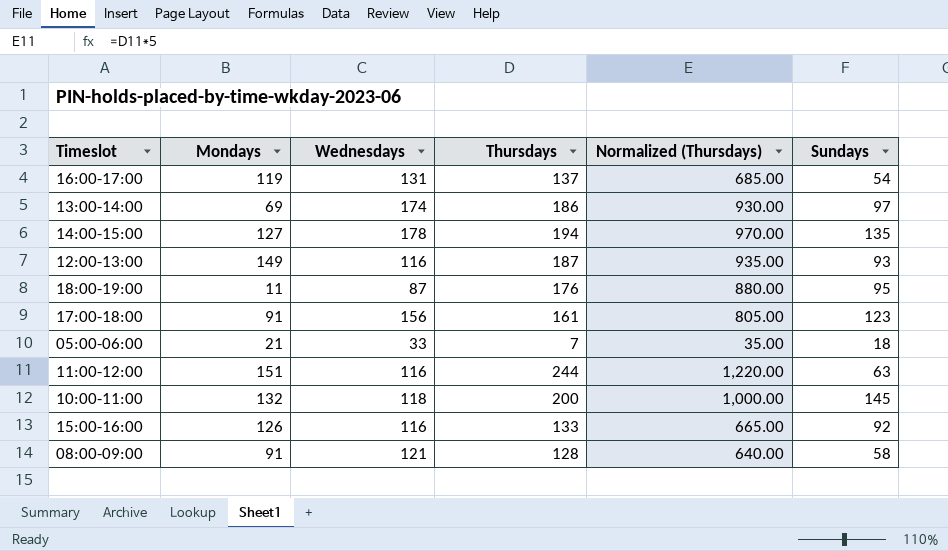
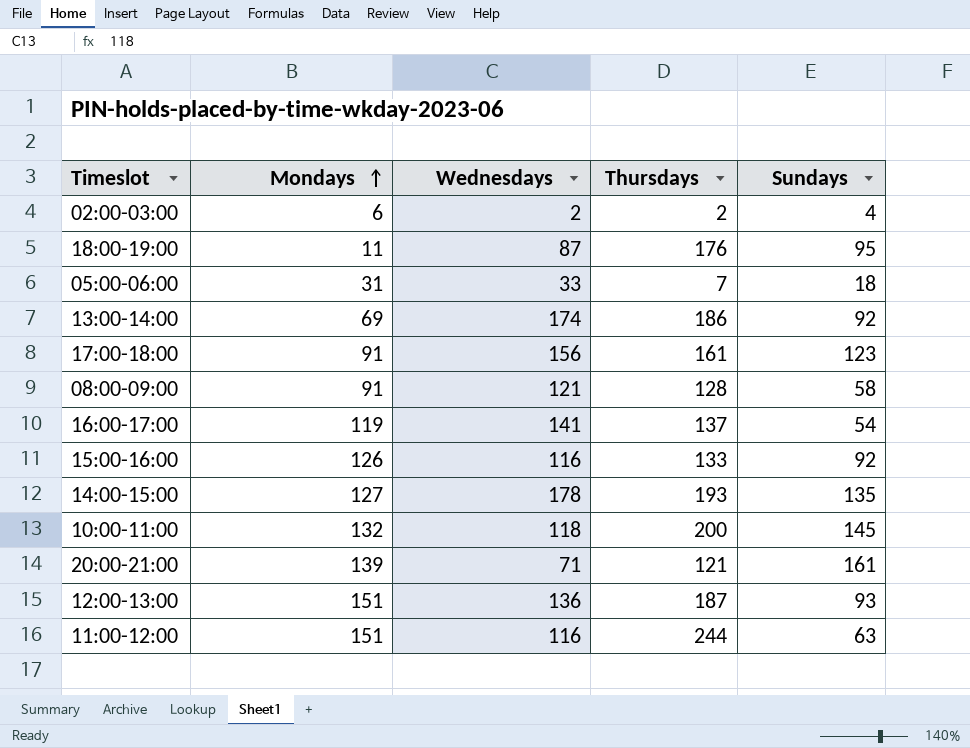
row order: none -> Mondays ascending
column Normalized (Thursdays) | formula: [Thursdays] * 5 -> none
row 02:00-03:00: none -> 6 | 2 | 2 | 4
05:00-06:00 | Mondays: 21 -> 31
13:00-14:00 | Sundays: 97 -> 92
16:00-17:00 | Wednesdays: 131 -> 141
14:00-15:00 | Thursdays: 194 -> 193
row 20:00-21:00: none -> 139 | 71 | 121 | 161
12:00-13:00 | Mondays: 149 -> 151
12:00-13:00 | Wednesdays: 116 -> 136

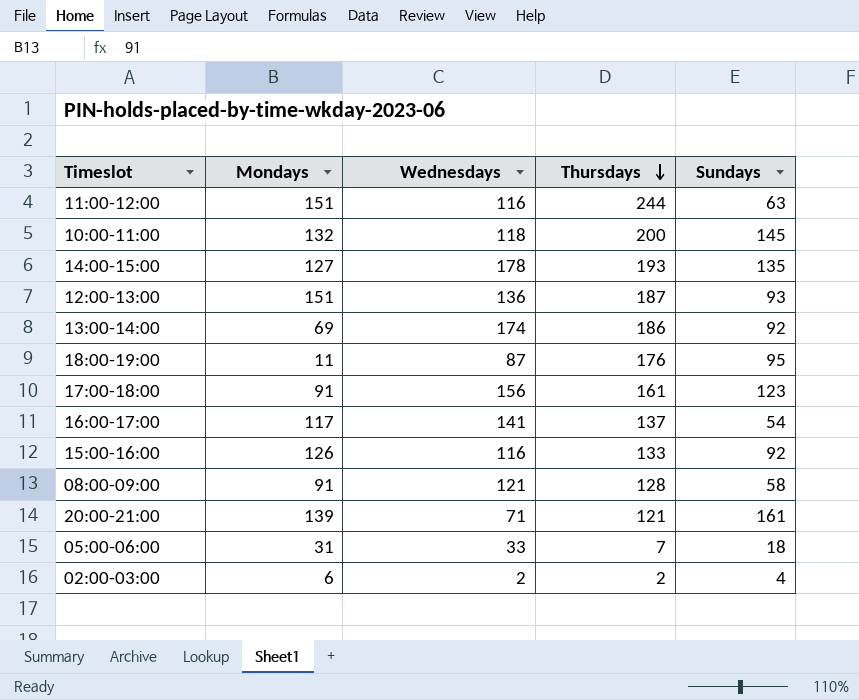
row order: Mondays ascending -> Thursdays descending
16:00-17:00 | Mondays: 119 -> 117

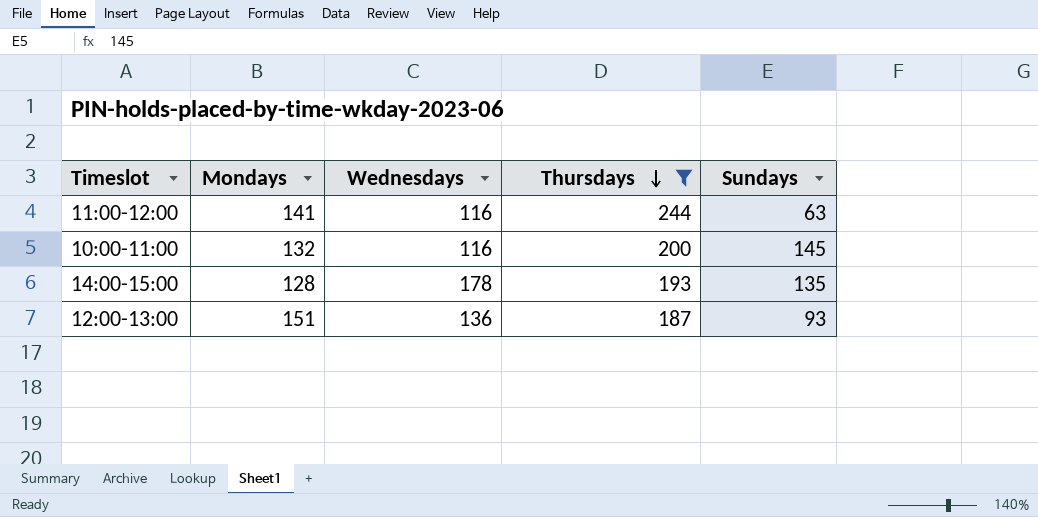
filter: none -> Thursdays >= 187
11:00-12:00 | Mondays: 151 -> 141
10:00-11:00 | Wednesdays: 118 -> 116
14:00-15:00 | Mondays: 127 -> 128

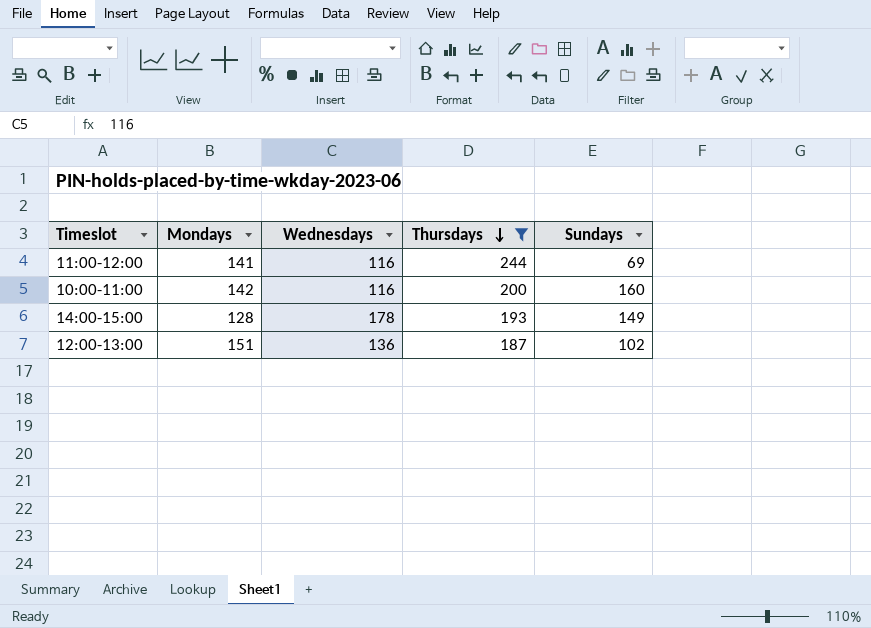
11:00-12:00 | Sundays: 63 -> 69
10:00-11:00 | Mondays: 132 -> 142
10:00-11:00 | Sundays: 145 -> 160
14:00-15:00 | Sundays: 135 -> 149
12:00-13:00 | Sundays: 93 -> 102

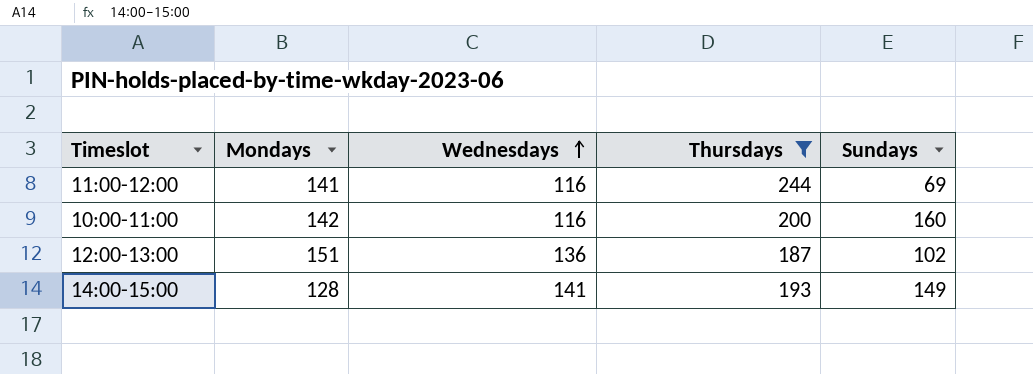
row order: Thursdays descending -> Wednesdays ascending
14:00-15:00 | Wednesdays: 178 -> 141

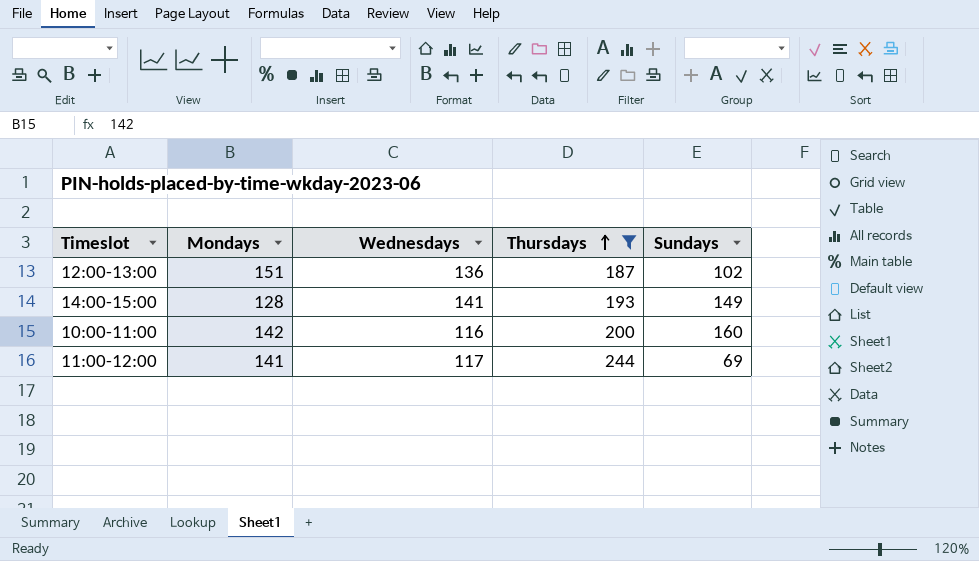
row order: Wednesdays ascending -> Thursdays ascending
11:00-12:00 | Wednesdays: 116 -> 117

